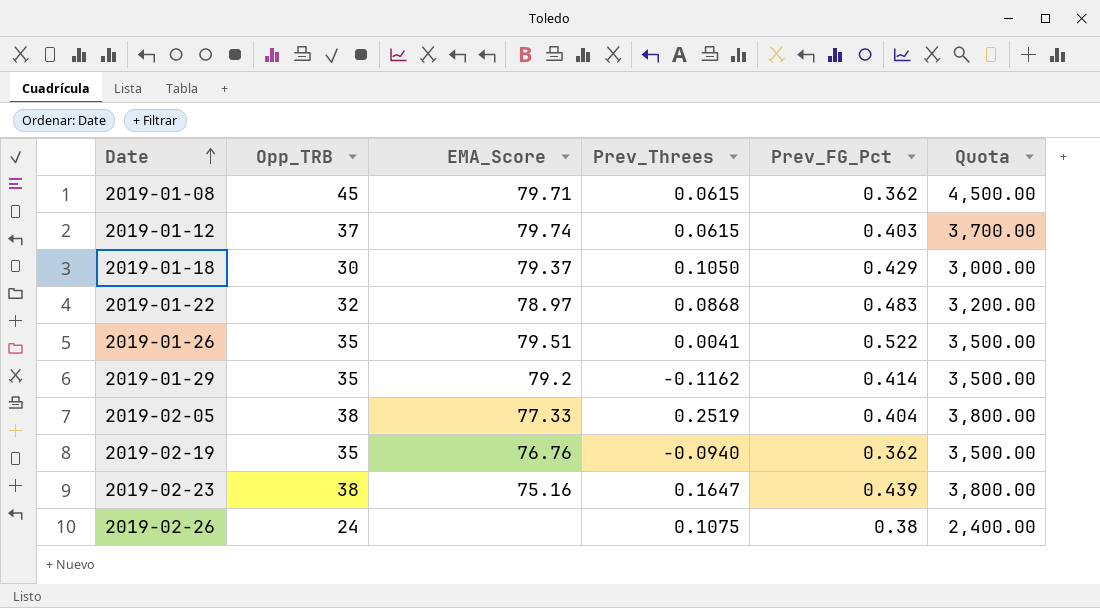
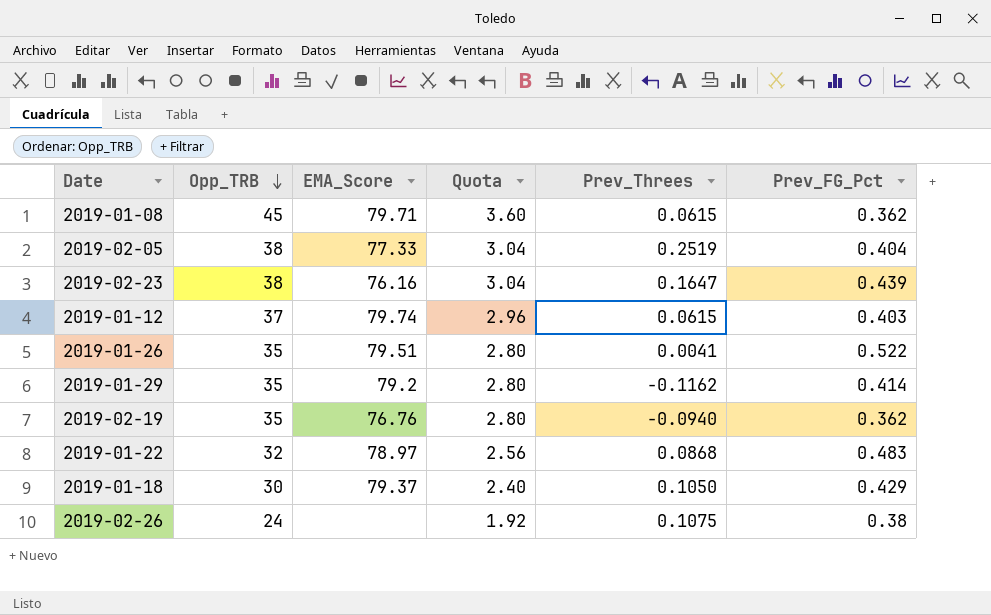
row order: Date ascending -> Opp_TRB descending
column Quota | formula: [Opp_TRB] * 100 -> [Opp_TRB] * 0.08
column Quota | position: 6 -> 4
2019-02-23 | EMA_Score: 75.16 -> 76.16

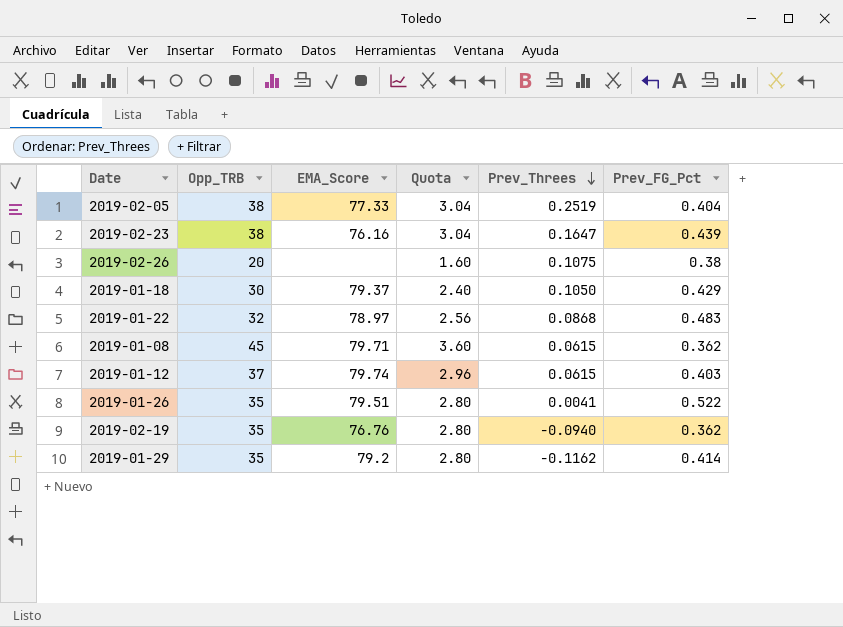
row order: Opp_TRB descending -> Prev_Threes descending
2019-02-26 | Opp_TRB: 24 -> 20
2019-02-26 | Quota: 1.92 -> 1.60

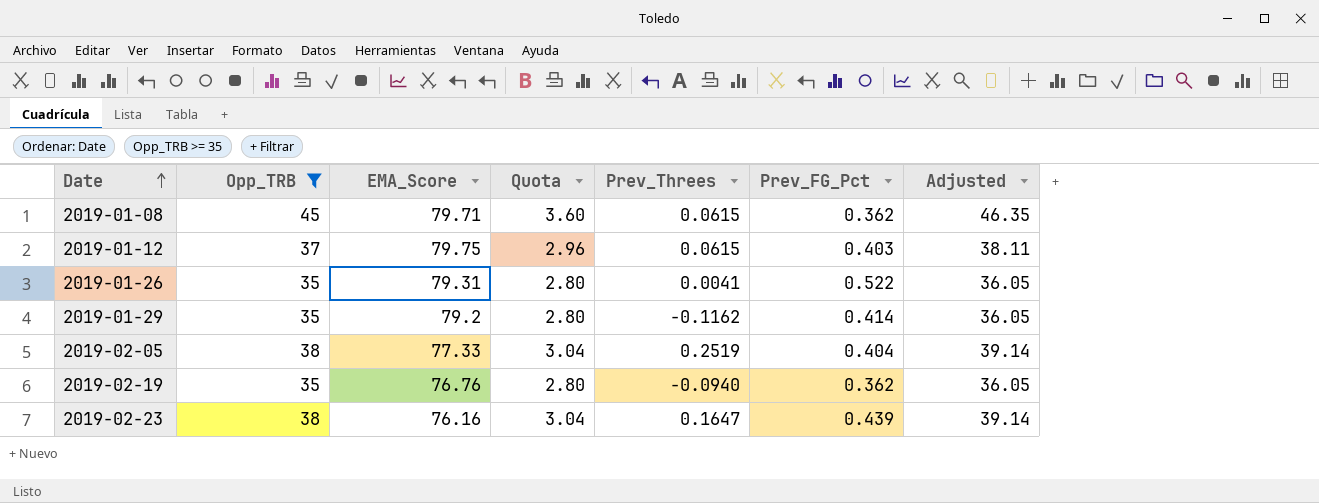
filter: none -> Opp_TRB >= 35
row order: Prev_Threes descending -> Date ascending
column Adjusted | formula: none -> [Opp_TRB] * 1.03
2019-01-12 | EMA_Score: 79.74 -> 79.75
2019-01-26 | EMA_Score: 79.51 -> 79.31

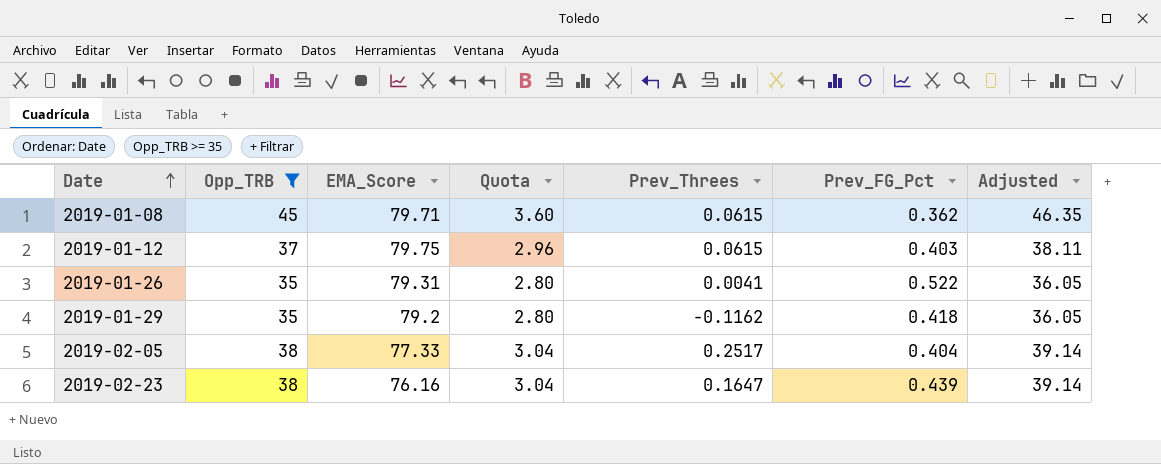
row 2019-02-19: 35 | 76.76 | 2.80 | -0.0940 | 0.362 | 36.05 -> none
2019-01-29 | Prev_FG_Pct: 0.414 -> 0.418
2019-02-05 | Prev_Threes: 0.2519 -> 0.2517

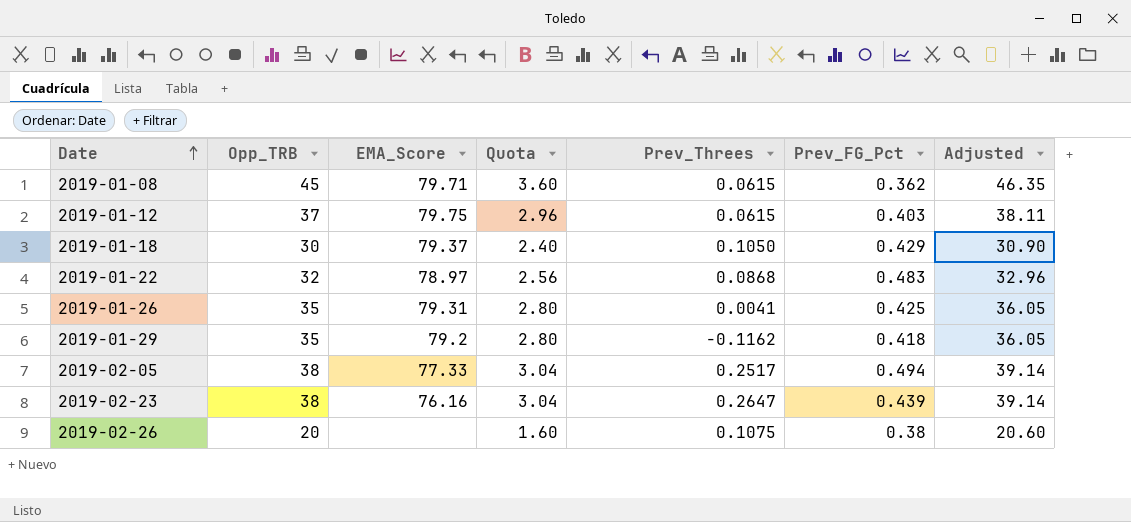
filter: Opp_TRB >= 35 -> none
2019-01-26 | Prev_FG_Pct: 0.522 -> 0.425
2019-02-05 | Prev_FG_Pct: 0.404 -> 0.494
2019-02-23 | Prev_Threes: 0.1647 -> 0.2647

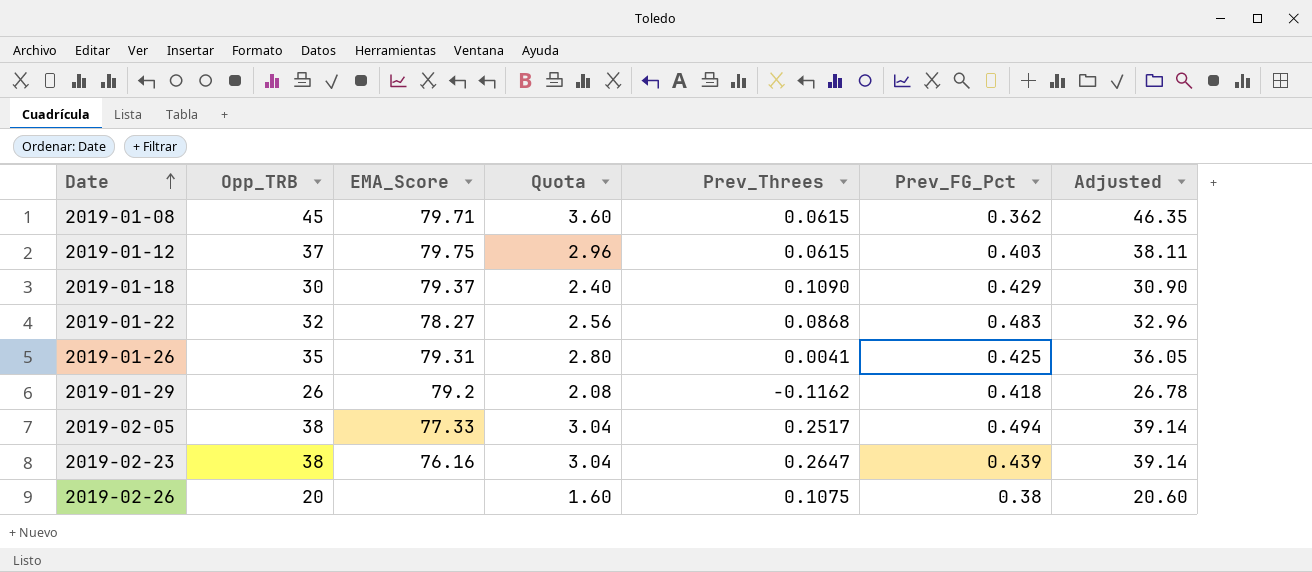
2019-01-18 | Prev_Threes: 0.1050 -> 0.1090
2019-01-22 | EMA_Score: 78.97 -> 78.27
2019-01-29 | Opp_TRB: 35 -> 26
2019-01-29 | Quota: 2.80 -> 2.08
2019-01-29 | Adjusted: 36.05 -> 26.78

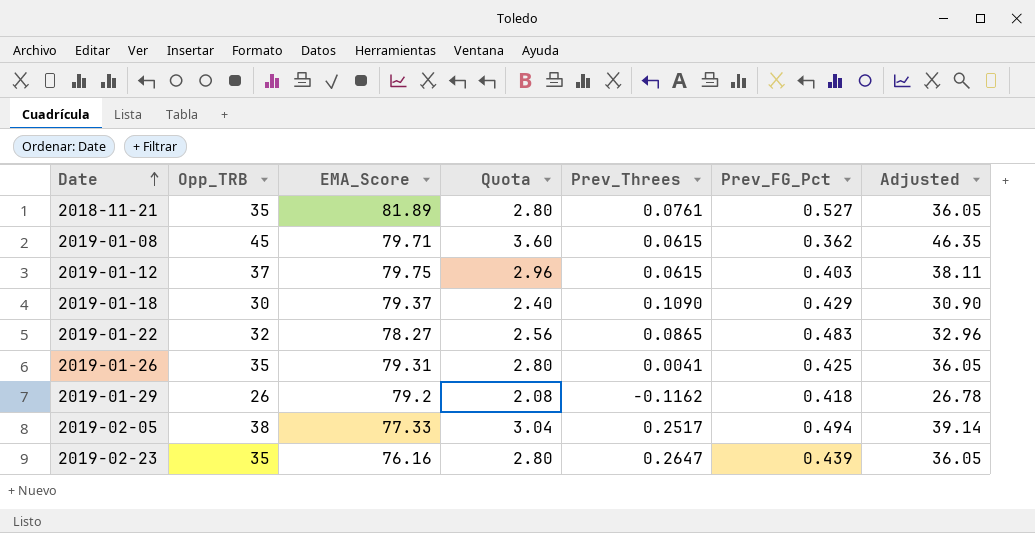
row 2019-02-26: 20 | none | 1.60 | 0.1075 | 0.38 | 20.60 -> none
row 2018-11-21: none -> 35 | 81.89 | 2.80 | 0.0761 | 0.527 | 36.05
2019-01-22 | Prev_Threes: 0.0868 -> 0.0865
2019-02-23 | Opp_TRB: 38 -> 35
2019-02-23 | Quota: 3.04 -> 2.80
2019-02-23 | Adjusted: 39.14 -> 36.05

